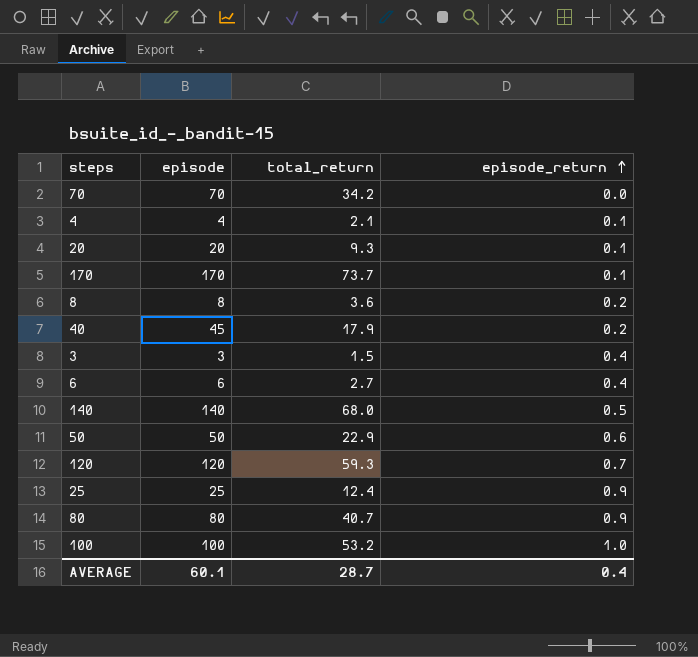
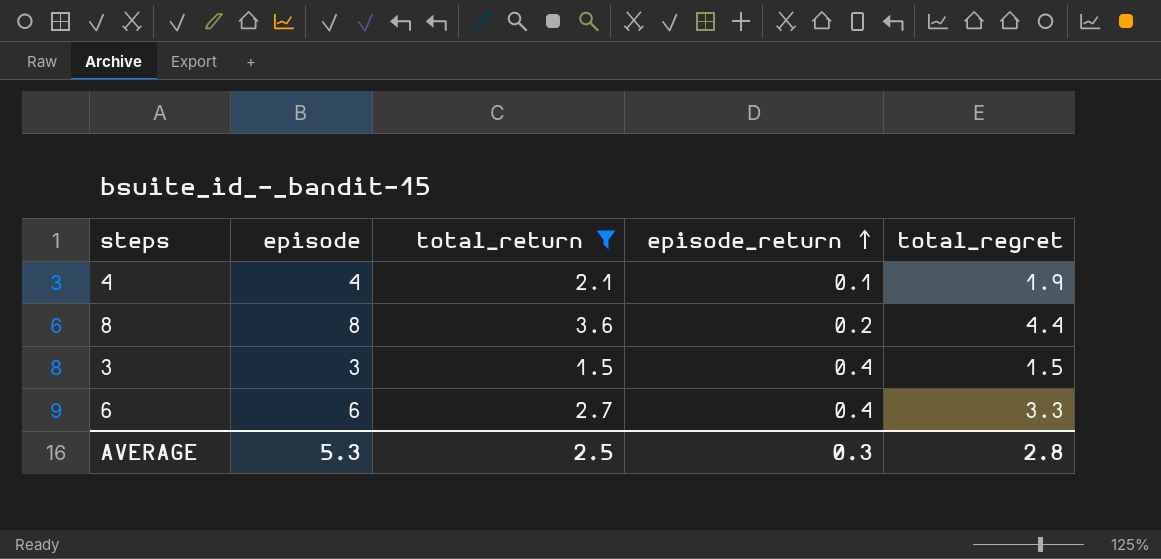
filter: none -> total_return <= 3.6
column total_regret | formula: none -> [episode] - [total_return]
AVERAGE | episode: 60.1 -> 5.3
AVERAGE | total_return: 28.7 -> 2.5
AVERAGE | episode_return: 0.4 -> 0.3

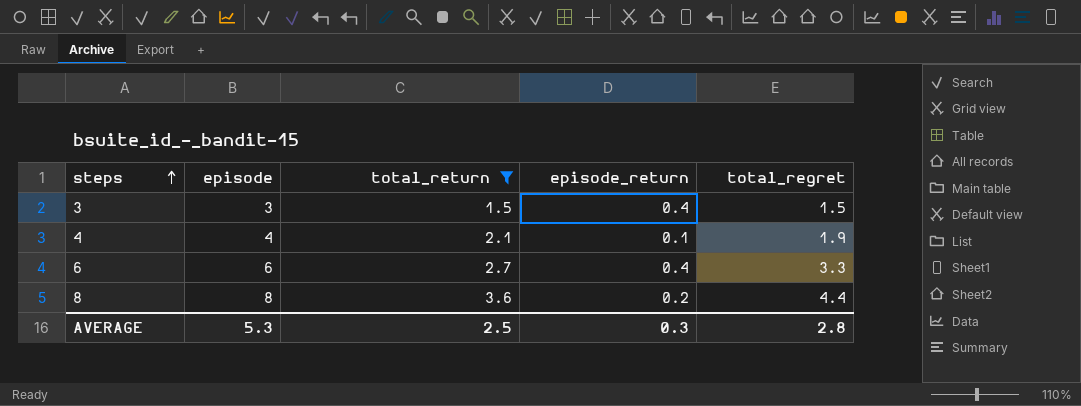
row order: episode_return ascending -> steps ascending

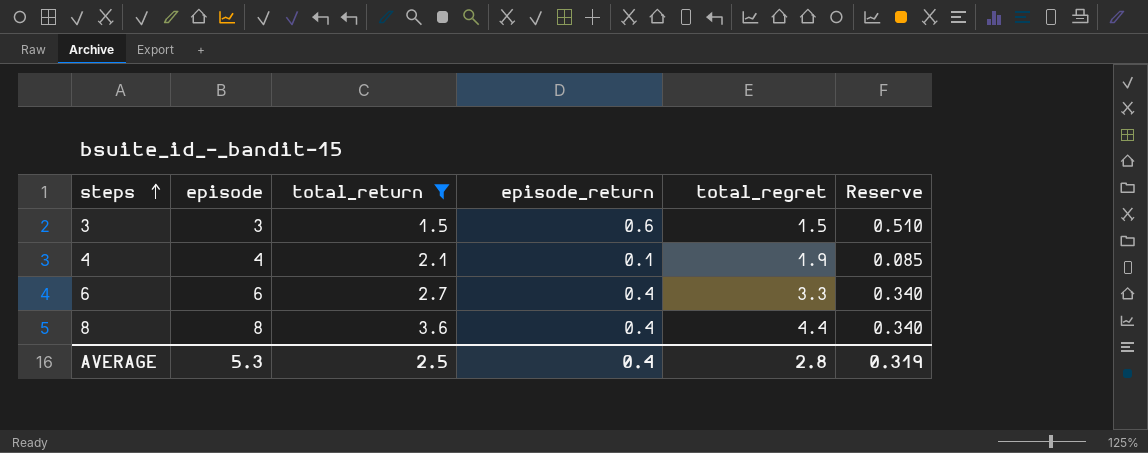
column Reserve | formula: none -> [episode_return] * 0.85
3 | episode_return: 0.4 -> 0.6
8 | episode_return: 0.2 -> 0.4
AVERAGE | episode_return: 0.3 -> 0.4

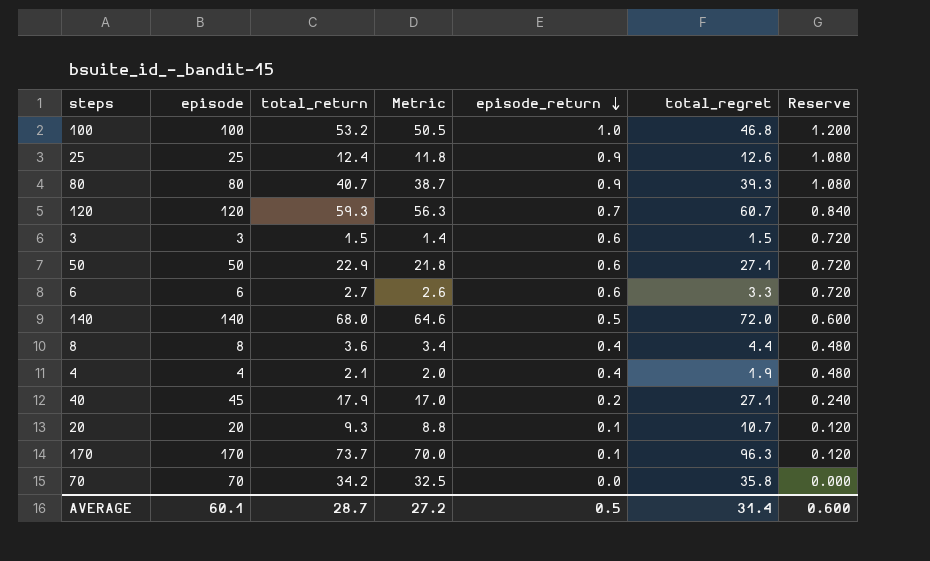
filter: total_return <= 3.6 -> none
row order: steps ascending -> episode_return descending
column Metric | formula: none -> [total_return] * 0.95
column Reserve | formula: [episode_return] * 0.85 -> [episode_return] * 1.2
6 | episode_return: 0.4 -> 0.6
4 | episode_return: 0.1 -> 0.4
AVERAGE | episode: 5.3 -> 60.1
AVERAGE | total_return: 2.5 -> 28.7
AVERAGE | episode_return: 0.4 -> 0.5
AVERAGE | total_regret: 2.8 -> 31.4
AVERAGE | Reserve: 0.319 -> 0.600

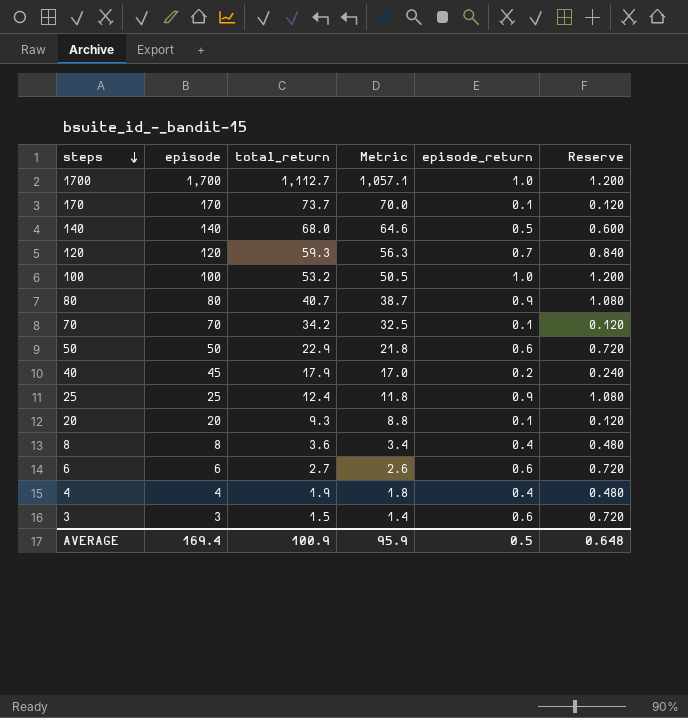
row order: episode_return descending -> steps descending
column total_regret | formula: [episode] - [total_return] -> none
row 1700: none -> 1,700 | 1,112.7 | 1,057.1 | 1.0 | 1.200
70 | episode_return: 0.0 -> 0.1
70 | Reserve: 0.000 -> 0.120
4 | total_return: 2.1 -> 1.9
4 | Metric: 2.0 -> 1.8
AVERAGE | episode: 60.1 -> 169.4
AVERAGE | total_return: 28.7 -> 100.9
AVERAGE | Metric: 27.2 -> 95.9
AVERAGE | Reserve: 0.600 -> 0.648

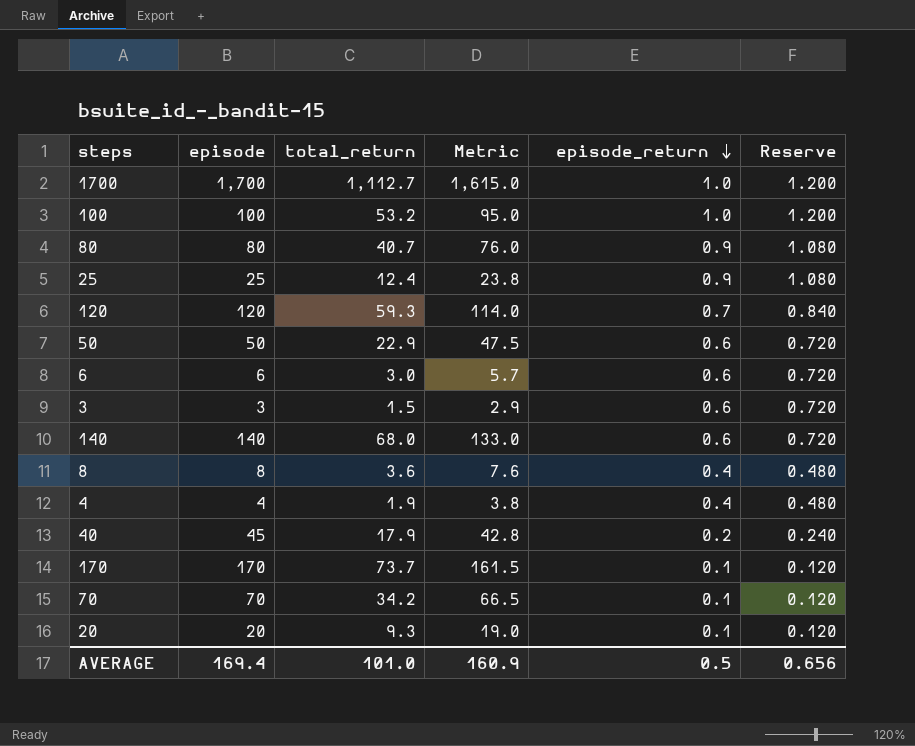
row order: steps descending -> episode_return descending
column Metric | formula: [total_return] * 0.95 -> [episode] * 0.95
6 | total_return: 2.7 -> 3.0
140 | episode_return: 0.5 -> 0.6
140 | Reserve: 0.600 -> 0.720
AVERAGE | total_return: 100.9 -> 101.0
AVERAGE | Metric: 95.9 -> 160.9
AVERAGE | Reserve: 0.648 -> 0.656

